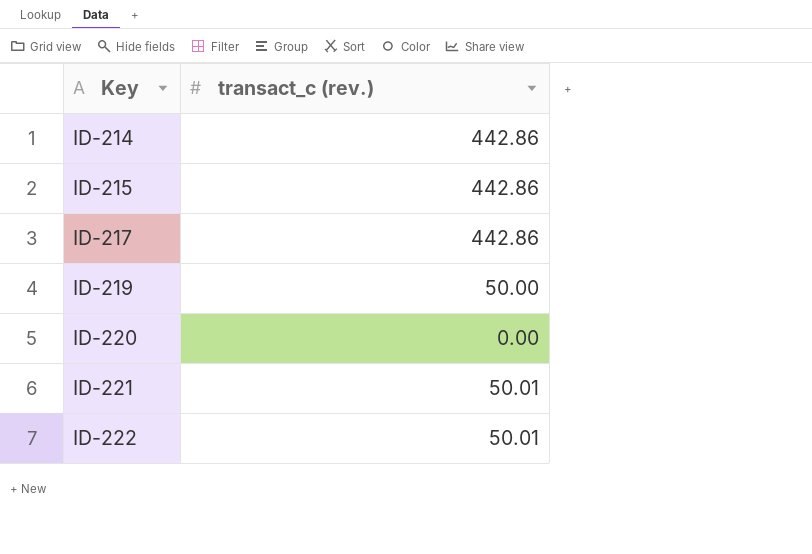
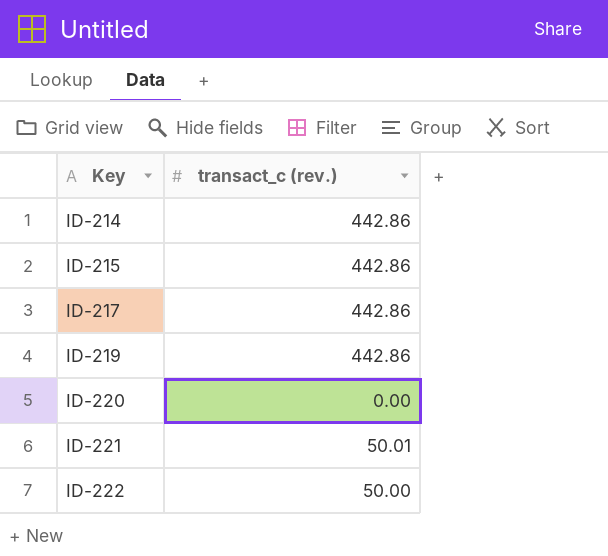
ID-219 | transact_c (rev.): 50.00 -> 442.86
ID-222 | transact_c (rev.): 50.01 -> 50.00

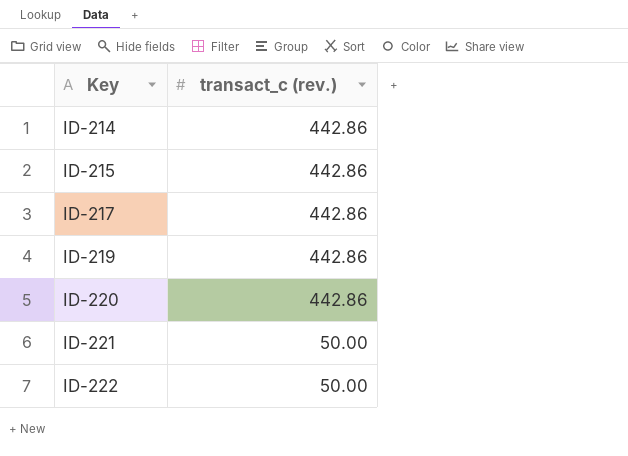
ID-220 | transact_c (rev.): 0.00 -> 442.86
ID-221 | transact_c (rev.): 50.01 -> 50.00

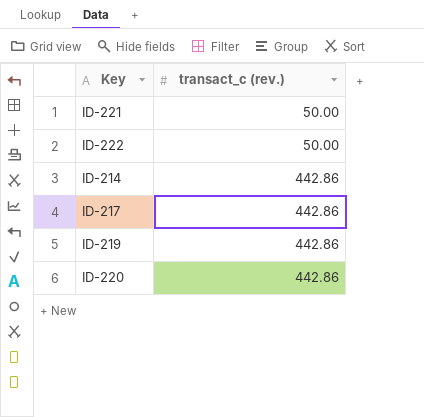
row order: Key ascending -> transact_c (rev.) ascending
row ID-215: 442.86 -> none

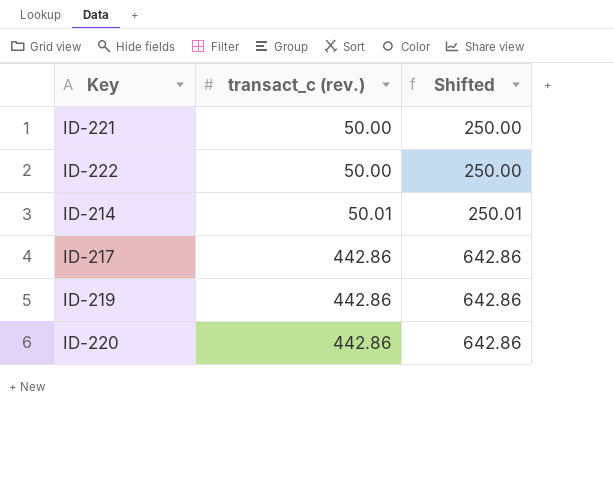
column Shifted | formula: none -> [transact_c (rev.)] + 200
ID-214 | transact_c (rev.): 442.86 -> 50.01

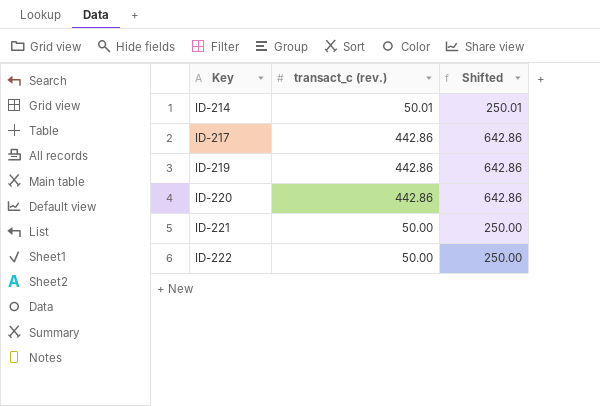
row order: transact_c (rev.) ascending -> Key ascending

